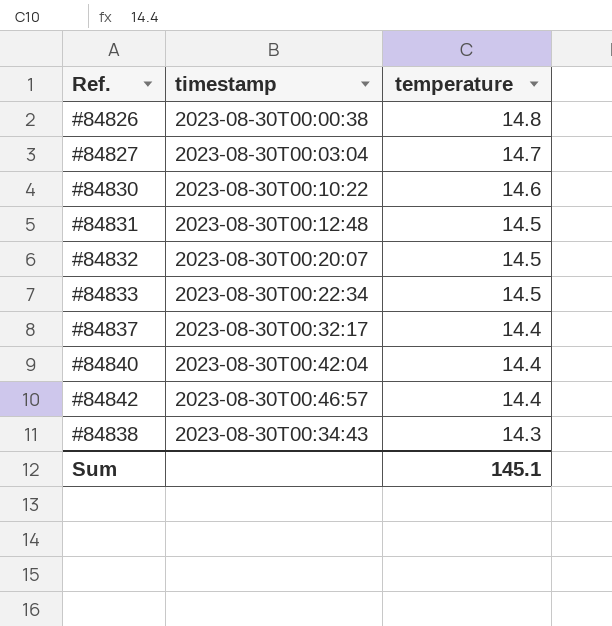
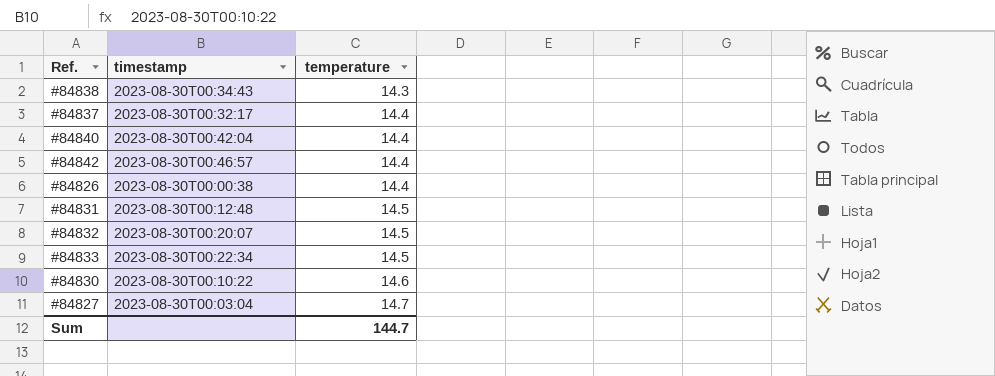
row order: temperature descending -> temperature ascending
#84826 | temperature: 14.8 -> 14.4
Sum | temperature: 145.1 -> 144.7

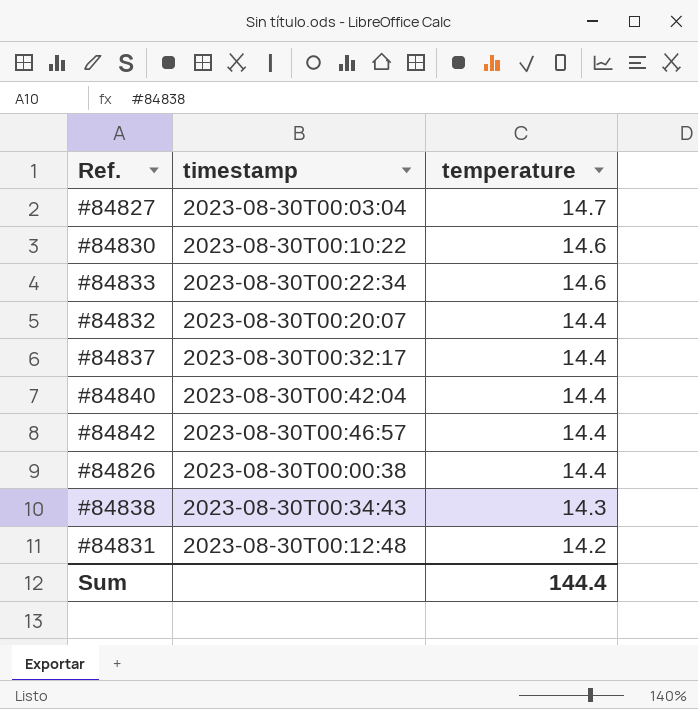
row order: temperature ascending -> temperature descending
#84833 | temperature: 14.5 -> 14.6
#84832 | temperature: 14.5 -> 14.4
#84831 | temperature: 14.5 -> 14.2
Sum | temperature: 144.7 -> 144.4

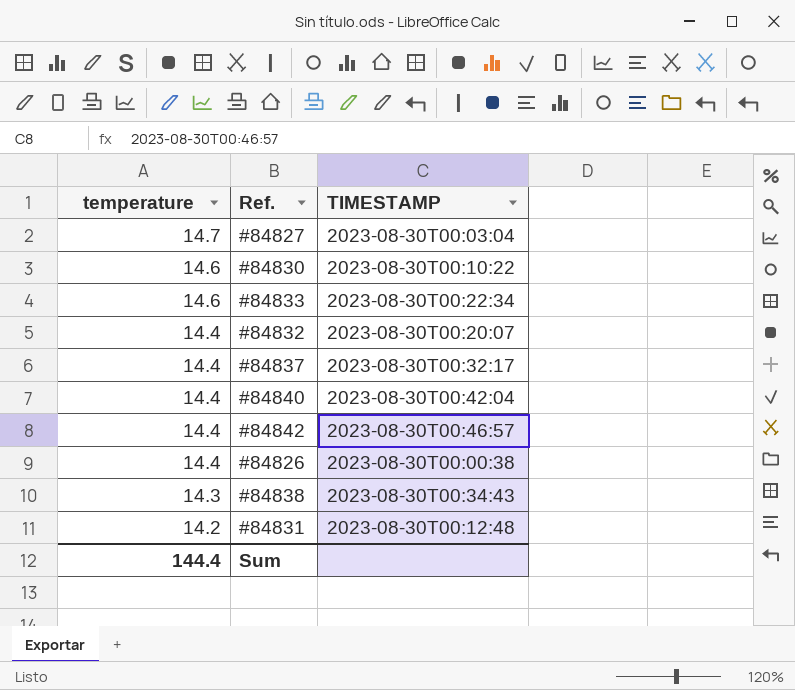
column temperature | position: 3 -> 1
column name: timestamp -> TIMESTAMP

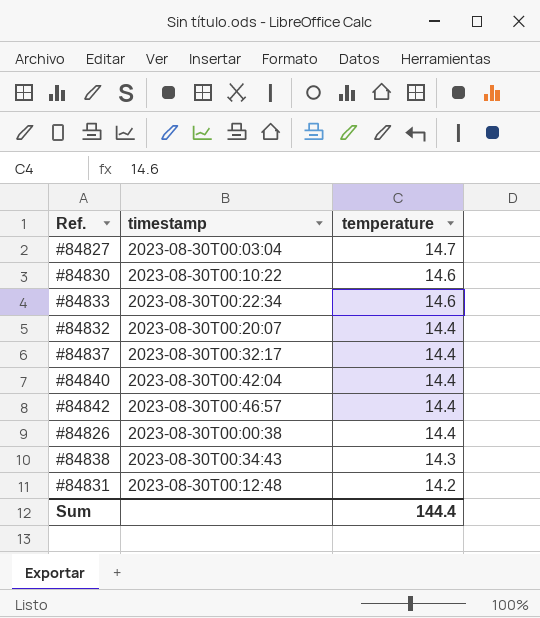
column name: TIMESTAMP -> timestamp
column temperature | position: 1 -> 3

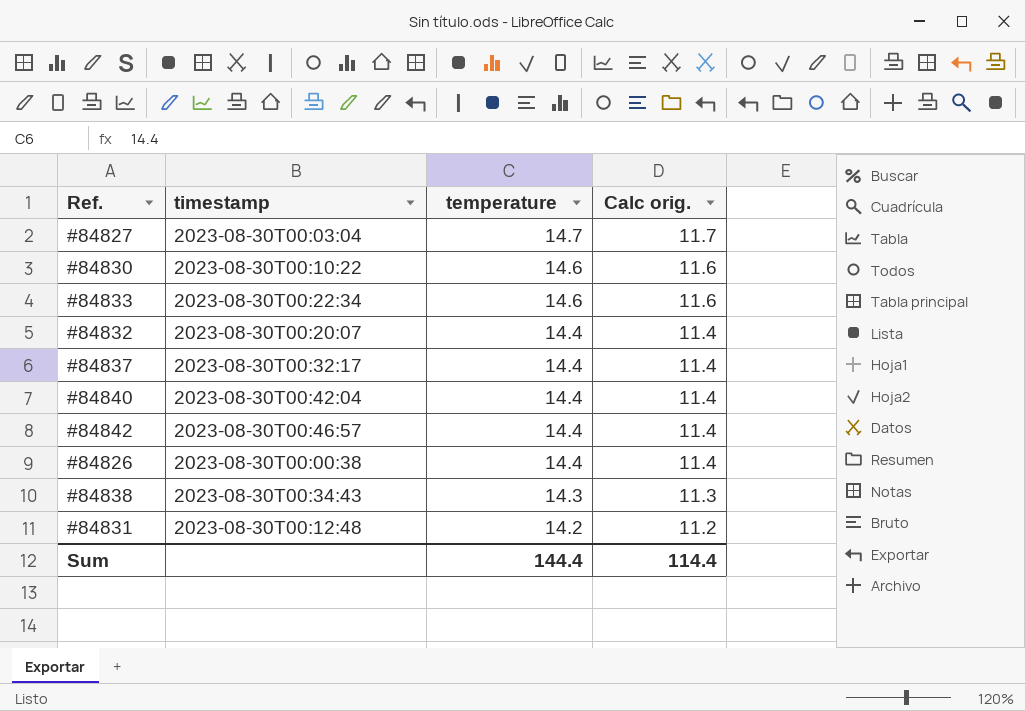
column Calc orig. | formula: none -> [temperature] - 3

